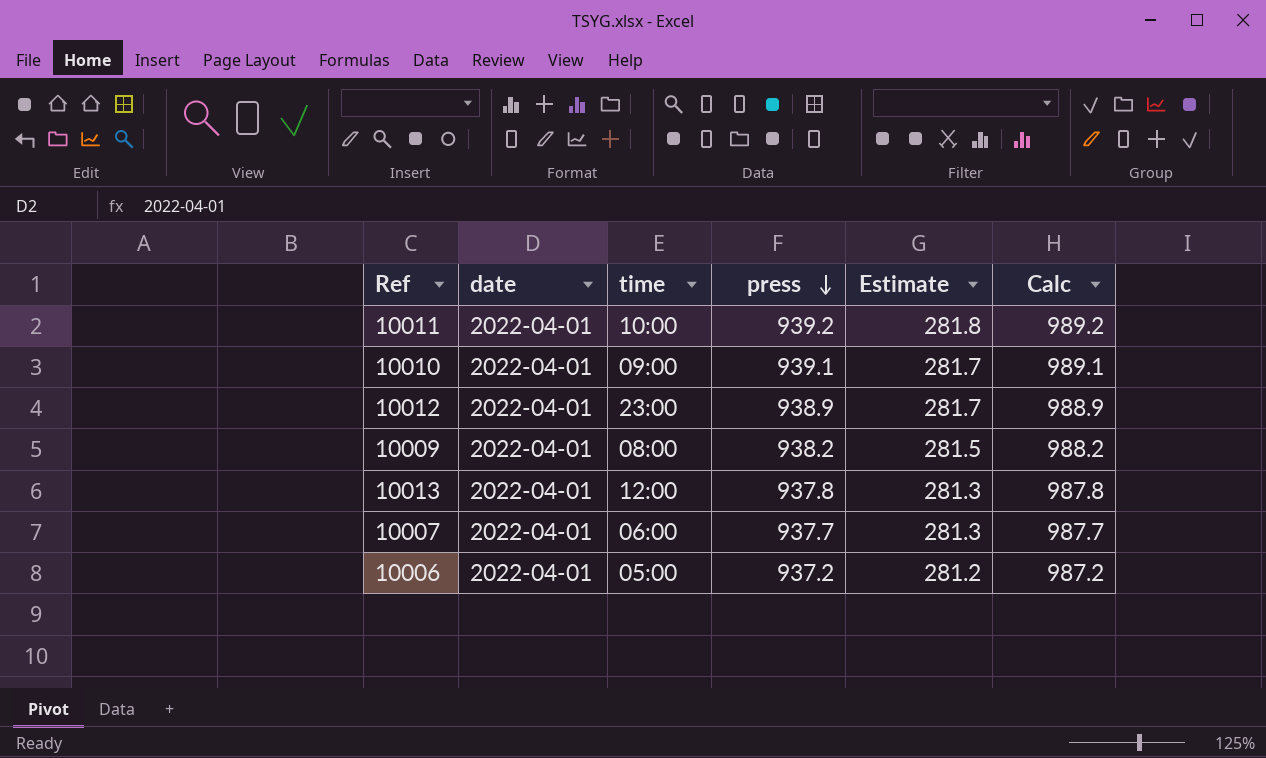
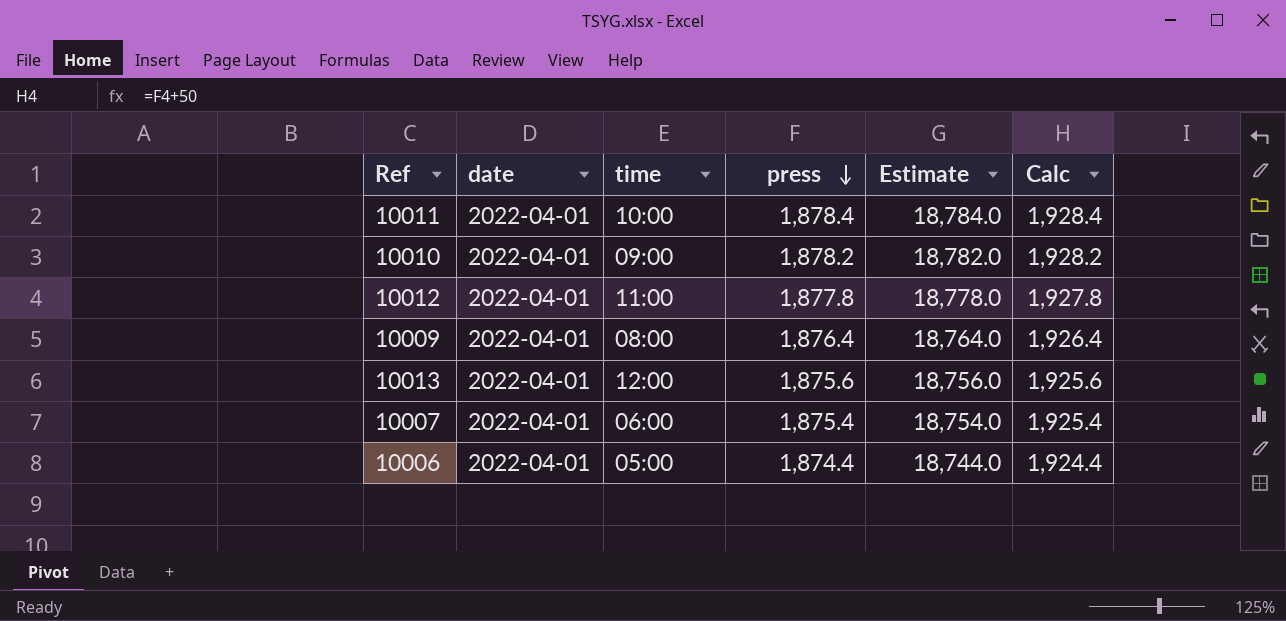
column Estimate | formula: [press] * 0.3 -> [press] * 10
10011 | press: 939.2 -> 1,878.4
10011 | Calc: 989.2 -> 1,928.4
10010 | press: 939.1 -> 1,878.2
10010 | Calc: 989.1 -> 1,928.2
10012 | time: 23:00 -> 11:00
10012 | press: 938.9 -> 1,877.8
10012 | Calc: 988.9 -> 1,927.8
10009 | press: 938.2 -> 1,876.4
10009 | Calc: 988.2 -> 1,926.4
10013 | press: 937.8 -> 1,875.6
10013 | Calc: 987.8 -> 1,925.6
10007 | press: 937.7 -> 1,875.4
10007 | Calc: 987.7 -> 1,925.4
10006 | press: 937.2 -> 1,874.4
10006 | Calc: 987.2 -> 1,924.4

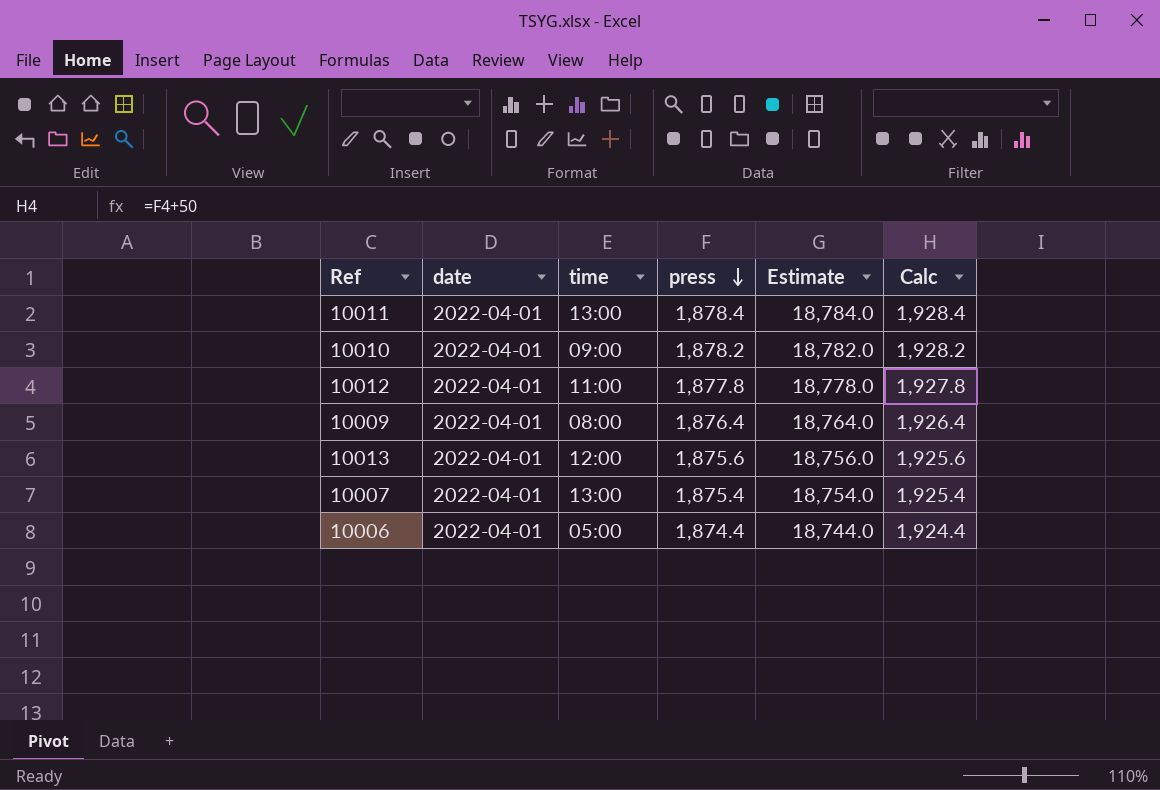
10011 | time: 10:00 -> 13:00
10007 | time: 06:00 -> 13:00

